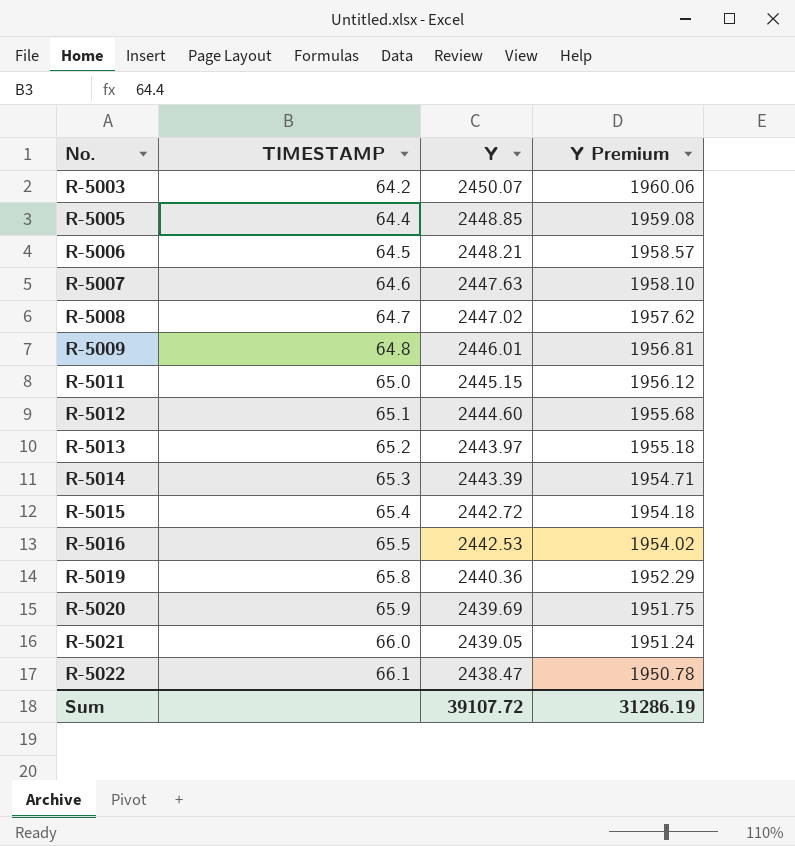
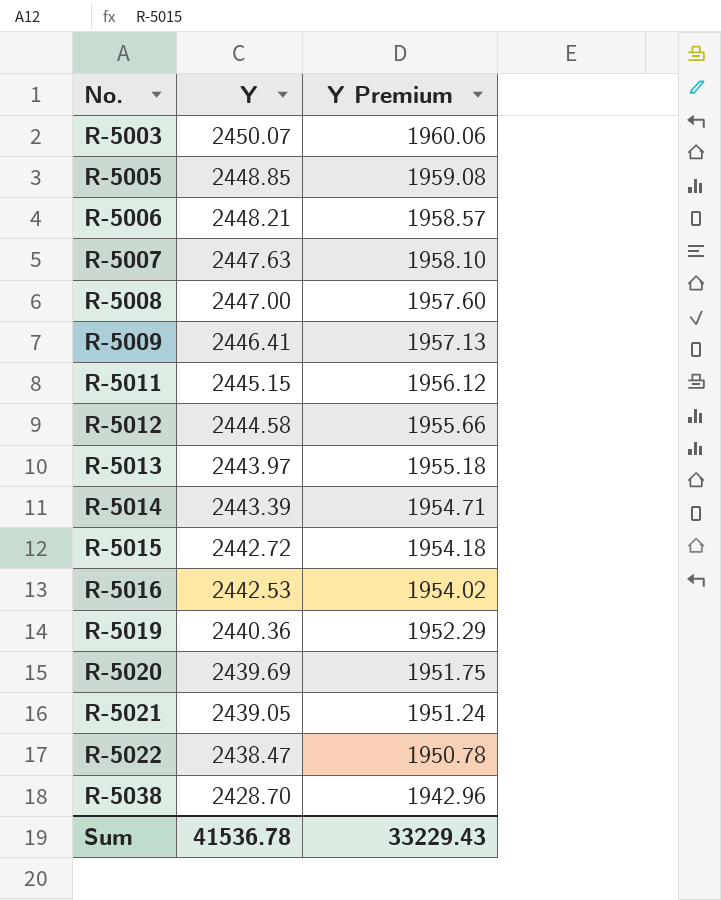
column TIMESTAMP | position: 2 -> none
R-5008 | Y: 2447.02 -> 2447.00
R-5008 | Y Premium: 1957.62 -> 1957.60
R-5009 | Y: 2446.01 -> 2446.41
R-5009 | Y Premium: 1956.81 -> 1957.13
R-5012 | Y: 2444.60 -> 2444.58
R-5012 | Y Premium: 1955.68 -> 1955.66
row R-5038: none -> 2428.70 | 1942.96
Sum | Y: 39107.72 -> 41536.78
Sum | Y Premium: 31286.19 -> 33229.43

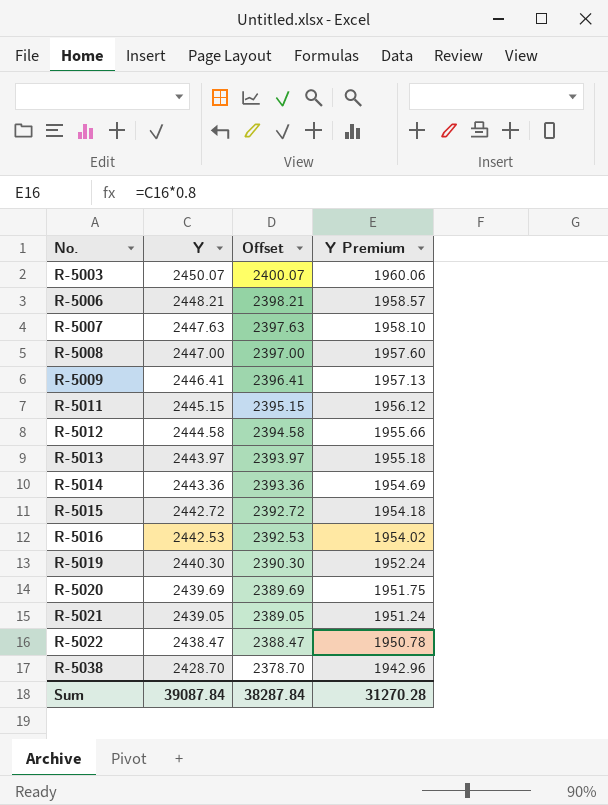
column Offset | formula: none -> [Y] - 50
row R-5005: 2448.85 | 1959.08 -> none
R-5014 | Y: 2443.39 -> 2443.36
R-5014 | Y Premium: 1954.71 -> 1954.69
R-5019 | Y: 2440.36 -> 2440.30
R-5019 | Y Premium: 1952.29 -> 1952.24
Sum | Y: 41536.78 -> 39087.84
Sum | Y Premium: 33229.43 -> 31270.28

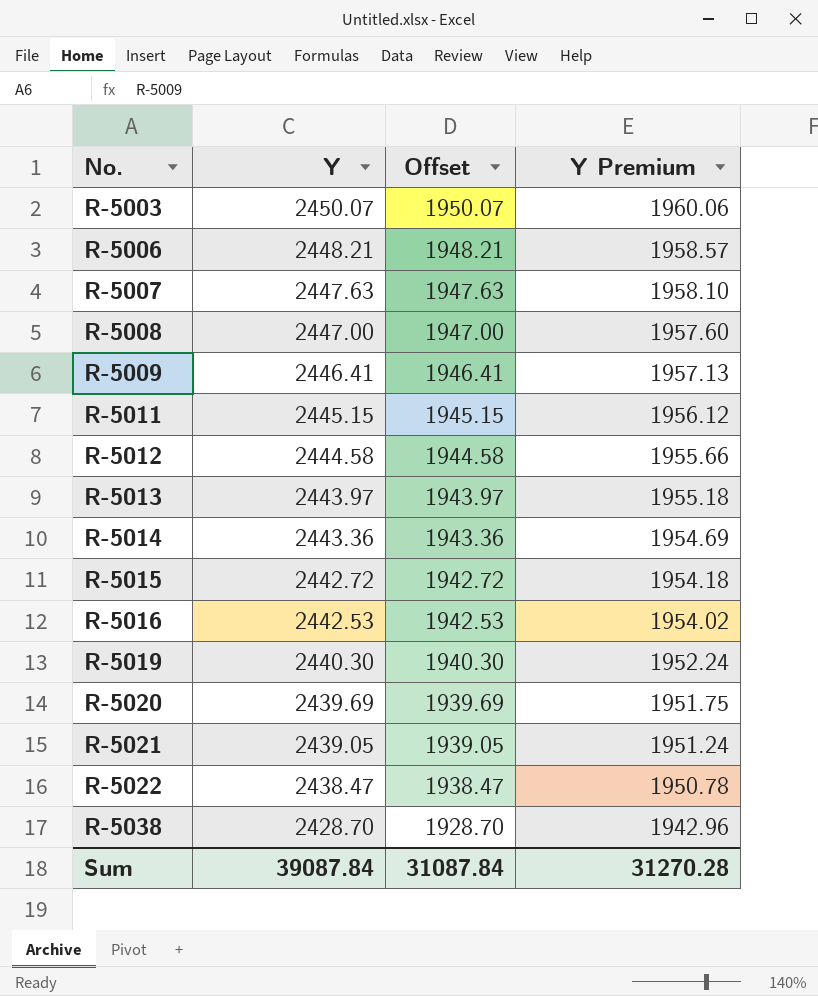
column Offset | formula: [Y] - 50 -> [Y] - 500
Sum | Offset: 38287.84 -> 31087.84

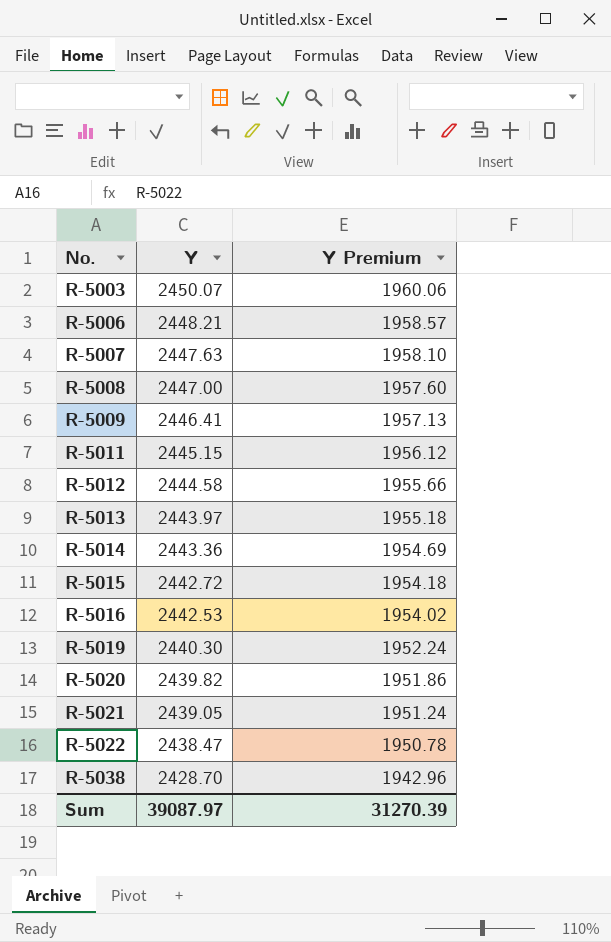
column Offset | formula: [Y] - 500 -> none
R-5020 | Y: 2439.69 -> 2439.82
R-5020 | Y Premium: 1951.75 -> 1951.86
Sum | Y: 39087.84 -> 39087.97
Sum | Y Premium: 31270.28 -> 31270.39

